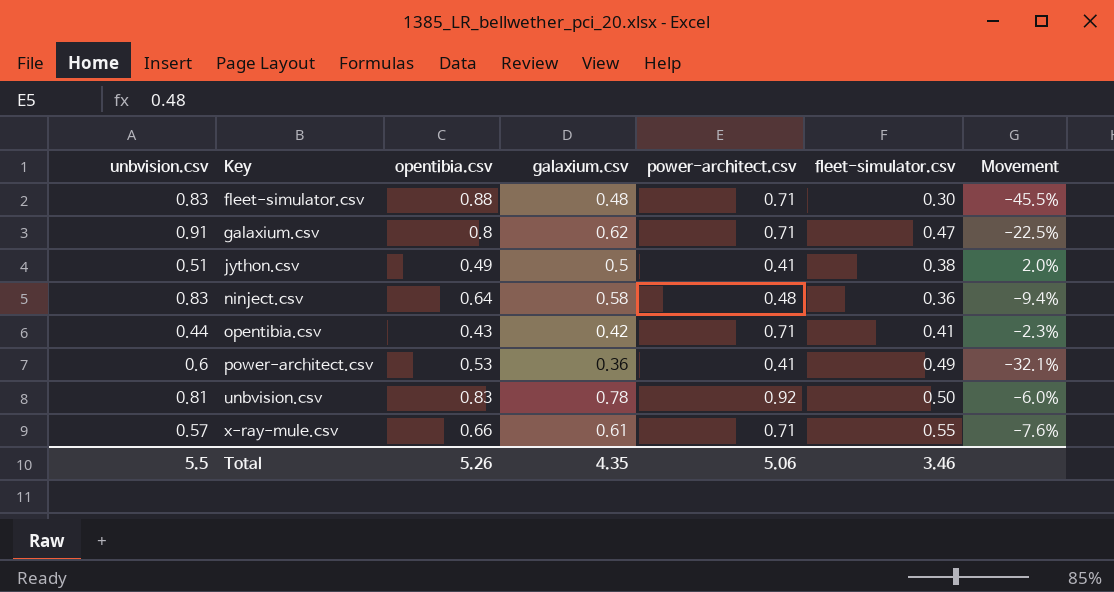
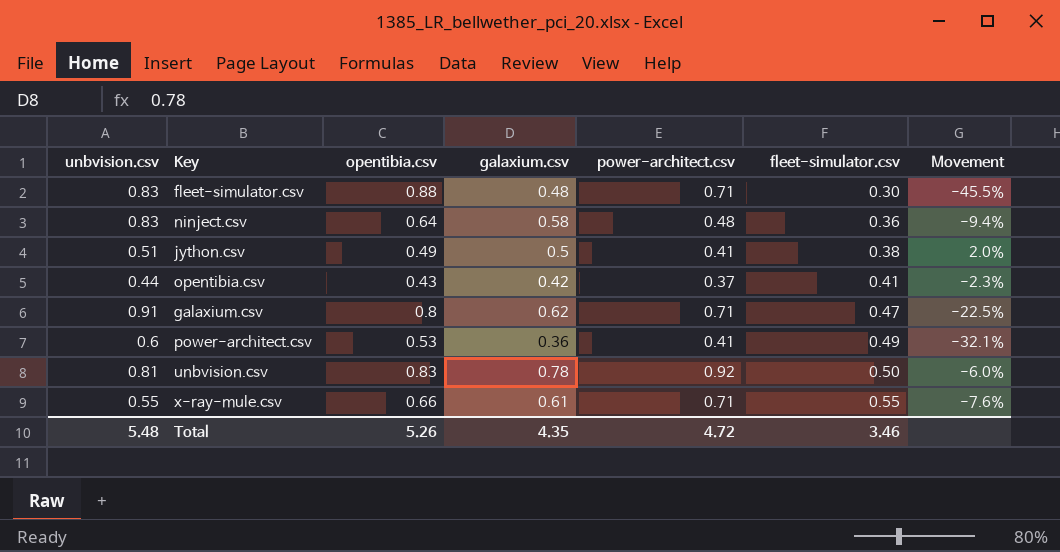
row order: Key ascending -> fleet-simulator.csv ascending
opentibia.csv | power-architect.csv: 0.71 -> 0.37
x-ray-mule.csv | unbvision.csv: 0.57 -> 0.55
Total | unbvision.csv: 5.5 -> 5.48
Total | power-architect.csv: 5.06 -> 4.72

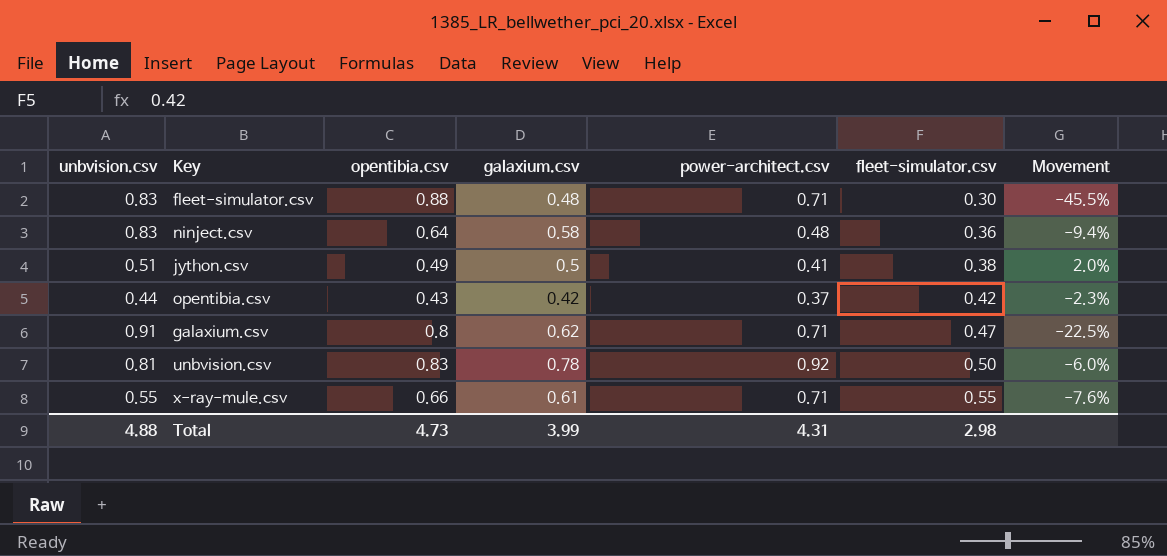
row power-architect.csv: 0.6 | 0.53 | 0.36 | 0.41 | 0.49 | -32.1% -> none
opentibia.csv | fleet-simulator.csv: 0.41 -> 0.42
Total | unbvision.csv: 5.48 -> 4.88
Total | opentibia.csv: 5.26 -> 4.73
Total | galaxium.csv: 4.35 -> 3.99
Total | power-architect.csv: 4.72 -> 4.31
Total | fleet-simulator.csv: 3.46 -> 2.98

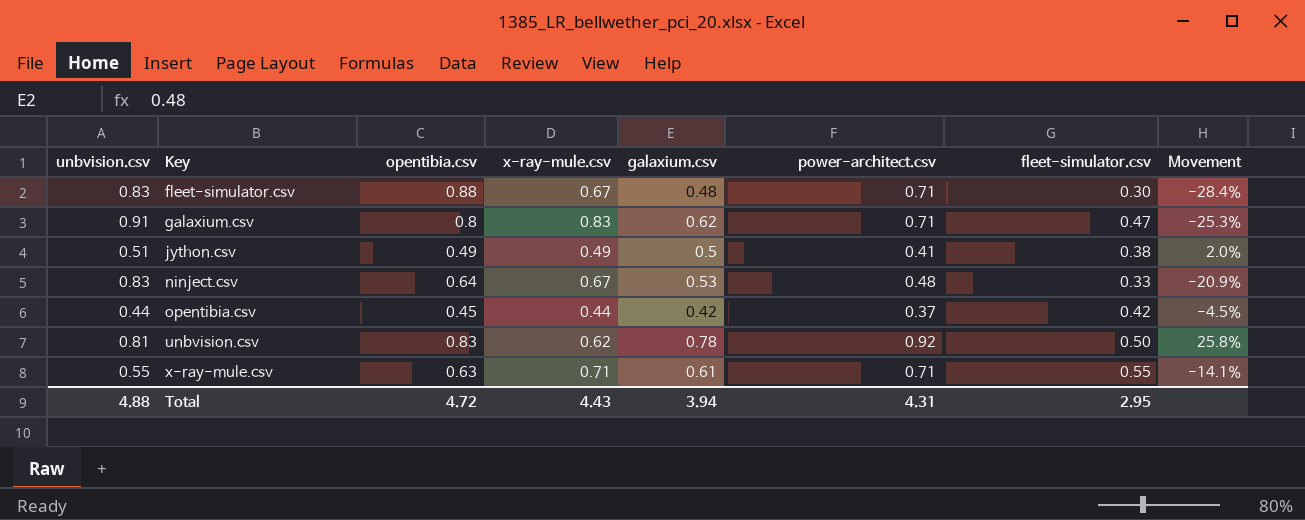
row order: fleet-simulator.csv ascending -> Key ascending
column x-ray-mule.csv | position: none -> 4
column Movement | formula: ([galaxium.csv] - [opentibia.csv]) / [opentibia.csv] -> ([galaxium.csv] - [x-ray-mule.csv]) / [x-ray-mule.csv]
ninject.csv | galaxium.csv: 0.58 -> 0.53
ninject.csv | fleet-simulator.csv: 0.36 -> 0.33
opentibia.csv | opentibia.csv: 0.43 -> 0.45
x-ray-mule.csv | opentibia.csv: 0.66 -> 0.63
Total | opentibia.csv: 4.73 -> 4.72
Total | galaxium.csv: 3.99 -> 3.94
Total | fleet-simulator.csv: 2.98 -> 2.95

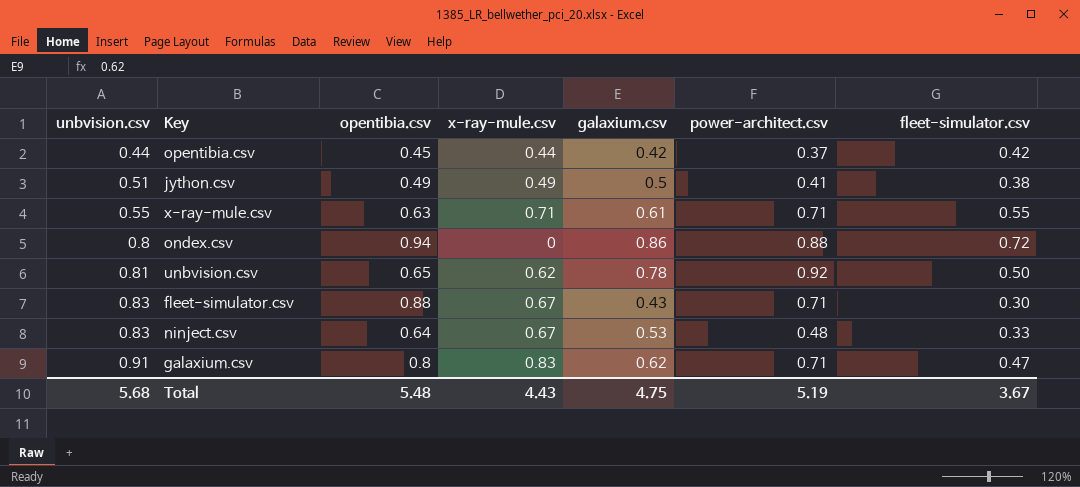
row order: Key ascending -> unbvision.csv ascending
column Movement | formula: ([galaxium.csv] - [x-ray-mule.csv]) / [x-ray-mule.csv] -> none
row ondex.csv: none -> 0.8 | 0.94 | 0 | 0.86 | 0.88 | 0.72
unbvision.csv | opentibia.csv: 0.83 -> 0.65
fleet-simulator.csv | galaxium.csv: 0.48 -> 0.43
Total | unbvision.csv: 4.88 -> 5.68
Total | opentibia.csv: 4.72 -> 5.48
Total | galaxium.csv: 3.94 -> 4.75
Total | power-architect.csv: 4.31 -> 5.19
Total | fleet-simulator.csv: 2.95 -> 3.67

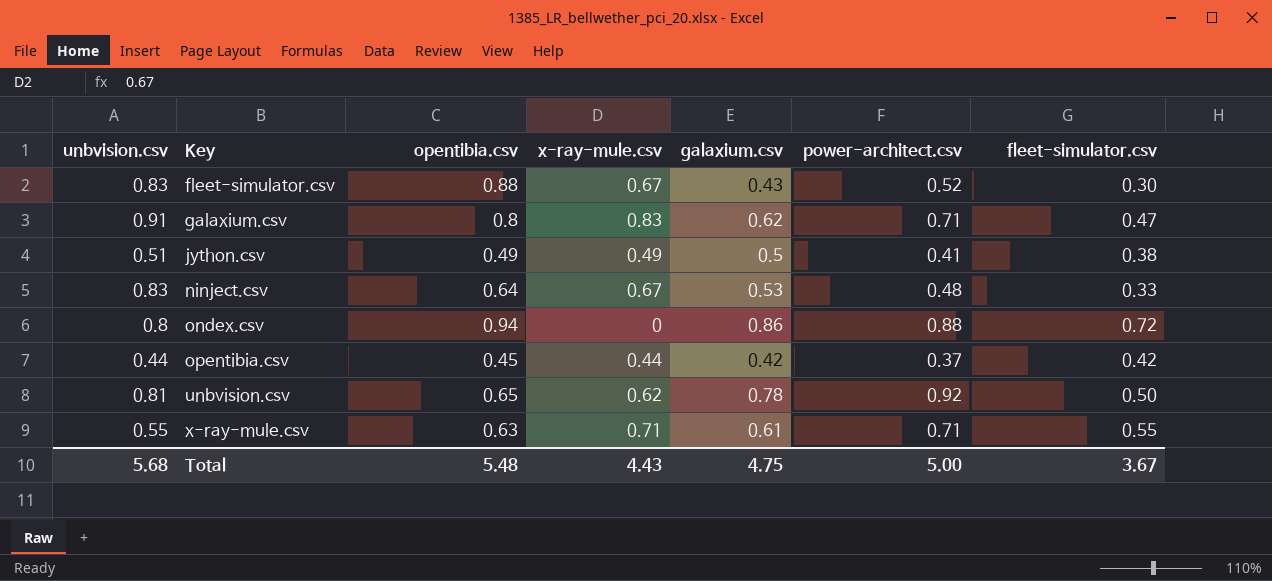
row order: unbvision.csv ascending -> Key ascending
fleet-simulator.csv | power-architect.csv: 0.71 -> 0.52
Total | power-architect.csv: 5.19 -> 5.00

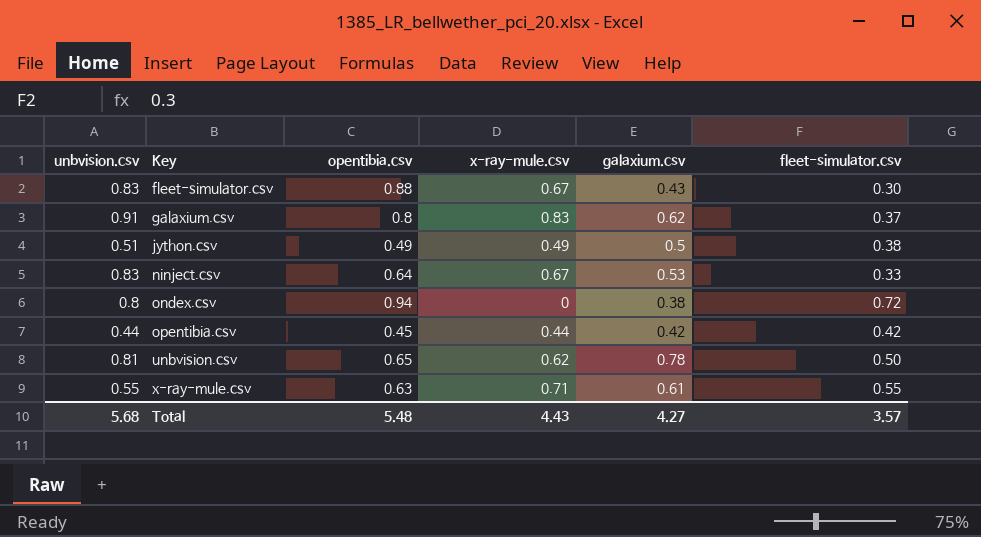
column power-architect.csv | position: 6 -> none
galaxium.csv | fleet-simulator.csv: 0.47 -> 0.37
ondex.csv | galaxium.csv: 0.86 -> 0.38
Total | galaxium.csv: 4.75 -> 4.27
Total | fleet-simulator.csv: 3.67 -> 3.57

